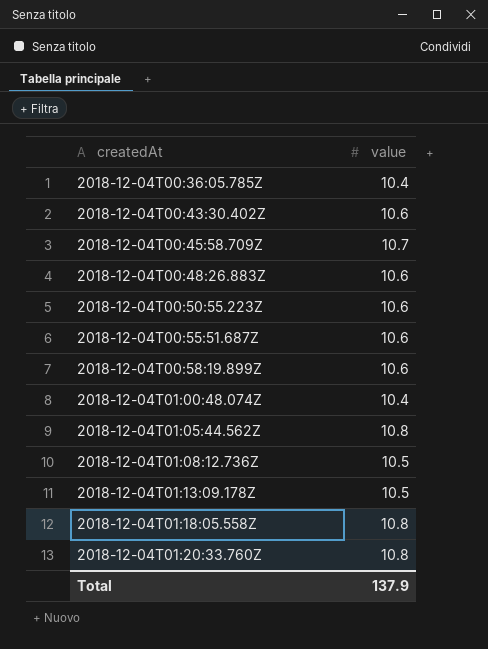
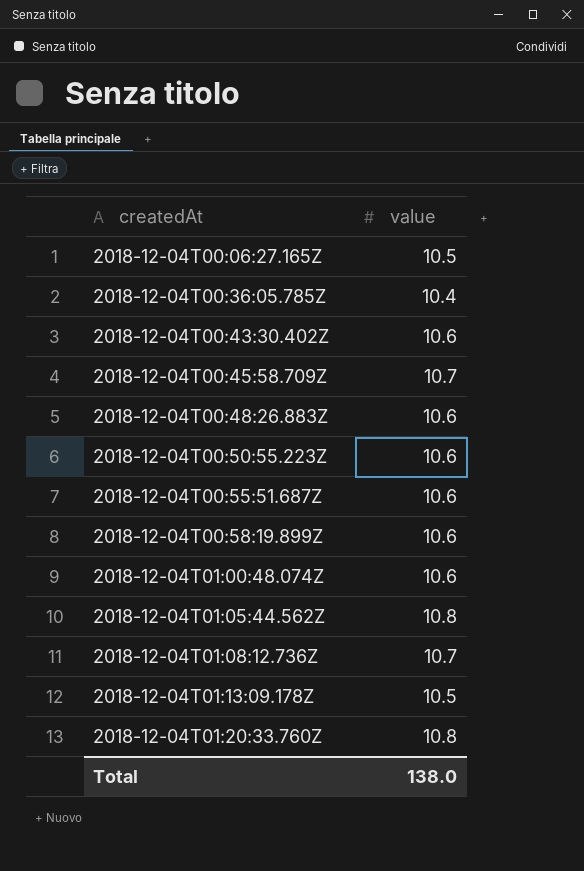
row 2018-12-04T01:18:05.558Z: 10.8 -> none
row 2018-12-04T00:06:27.165Z: none -> 10.5
2018-12-04T01:00:48.074Z | value: 10.4 -> 10.6
2018-12-04T01:08:12.736Z | value: 10.5 -> 10.7
Total | value: 137.9 -> 138.0

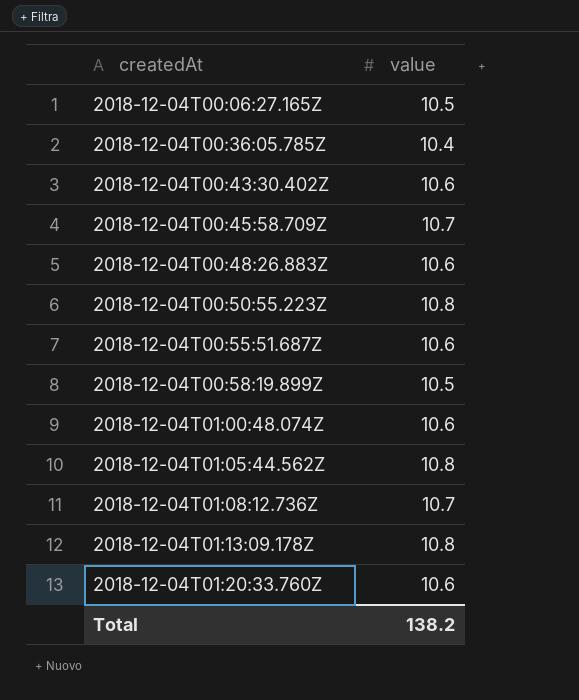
2018-12-04T00:50:55.223Z | value: 10.6 -> 10.8
2018-12-04T00:58:19.899Z | value: 10.6 -> 10.5
2018-12-04T01:13:09.178Z | value: 10.5 -> 10.8
2018-12-04T01:20:33.760Z | value: 10.8 -> 10.6
Total | value: 138.0 -> 138.2

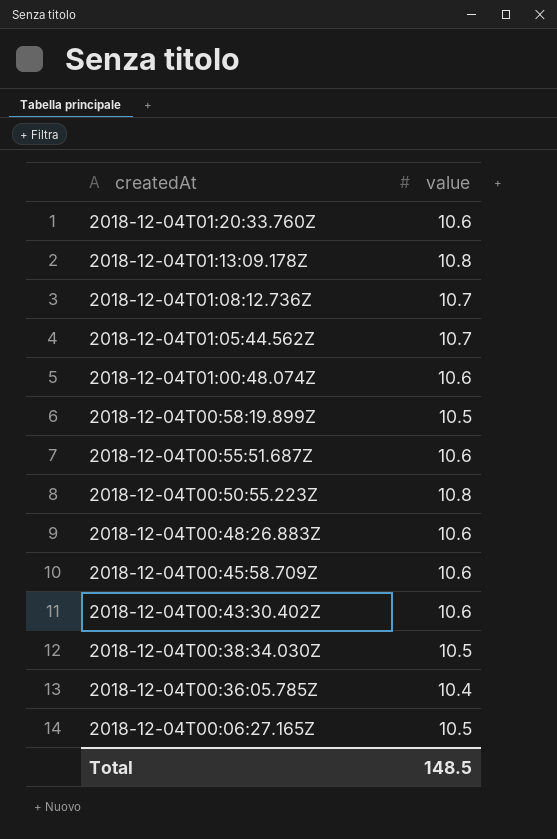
row order: createdAt ascending -> createdAt descending
2018-12-04T01:05:44.562Z | value: 10.8 -> 10.7
2018-12-04T00:45:58.709Z | value: 10.7 -> 10.6
row 2018-12-04T00:38:34.030Z: none -> 10.5
Total | value: 138.2 -> 148.5

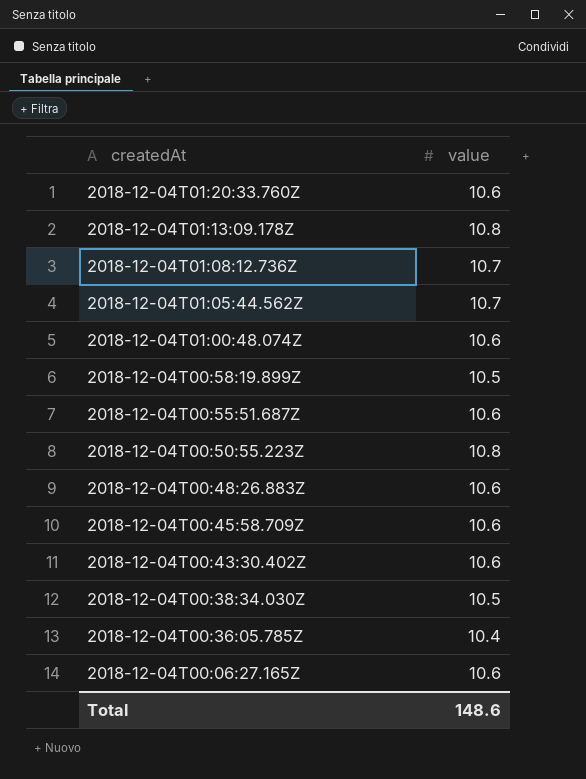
2018-12-04T00:06:27.165Z | value: 10.5 -> 10.6
Total | value: 148.5 -> 148.6

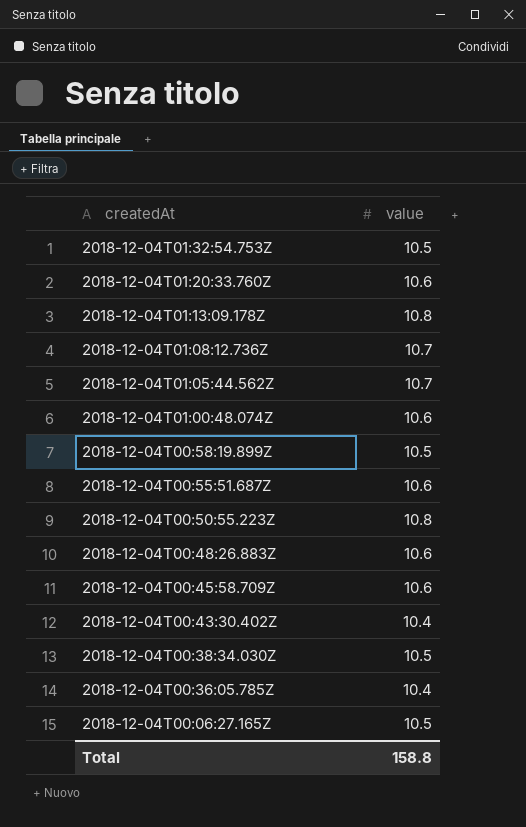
row 2018-12-04T01:32:54.753Z: none -> 10.5
2018-12-04T00:43:30.402Z | value: 10.6 -> 10.4
2018-12-04T00:06:27.165Z | value: 10.6 -> 10.5
Total | value: 148.6 -> 158.8

